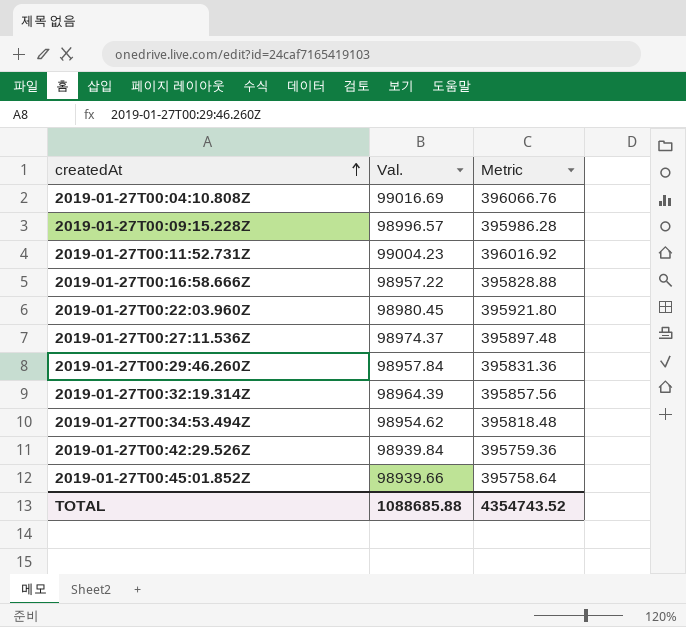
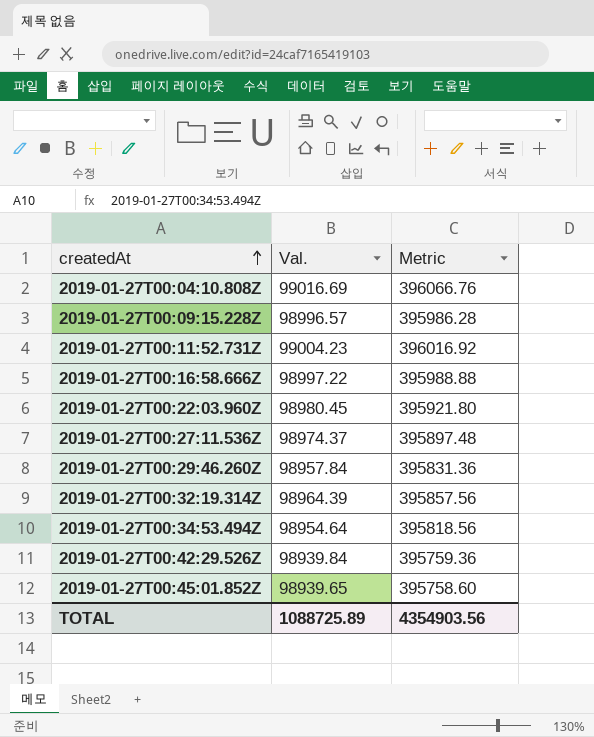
2019-01-27T00:16:58.666Z | Val.: 98957.22 -> 98997.22
2019-01-27T00:16:58.666Z | Metric: 395828.88 -> 395988.88
2019-01-27T00:34:53.494Z | Val.: 98954.62 -> 98954.64
2019-01-27T00:34:53.494Z | Metric: 395818.48 -> 395818.56
2019-01-27T00:45:01.852Z | Val.: 98939.66 -> 98939.65
2019-01-27T00:45:01.852Z | Metric: 395758.64 -> 395758.60
TOTAL | Val.: 1088685.88 -> 1088725.89
TOTAL | Metric: 4354743.52 -> 4354903.56

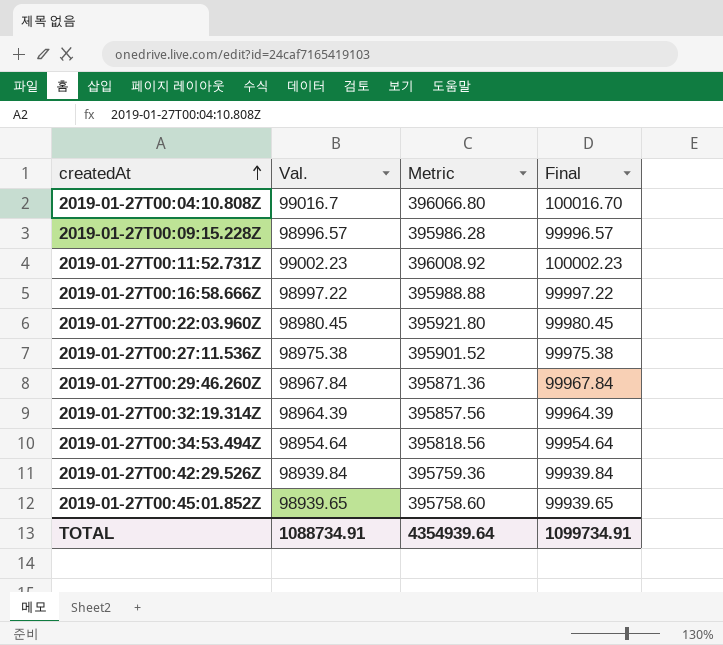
column Final | formula: none -> [Val.] + 1000
2019-01-27T00:04:10.808Z | Val.: 99016.69 -> 99016.7
2019-01-27T00:04:10.808Z | Metric: 396066.76 -> 396066.80
2019-01-27T00:11:52.731Z | Val.: 99004.23 -> 99002.23
2019-01-27T00:11:52.731Z | Metric: 396016.92 -> 396008.92
2019-01-27T00:27:11.536Z | Val.: 98974.37 -> 98975.38
2019-01-27T00:27:11.536Z | Metric: 395897.48 -> 395901.52
2019-01-27T00:29:46.260Z | Val.: 98957.84 -> 98967.84
2019-01-27T00:29:46.260Z | Metric: 395831.36 -> 395871.36
TOTAL | Val.: 1088725.89 -> 1088734.91
TOTAL | Metric: 4354903.56 -> 4354939.64

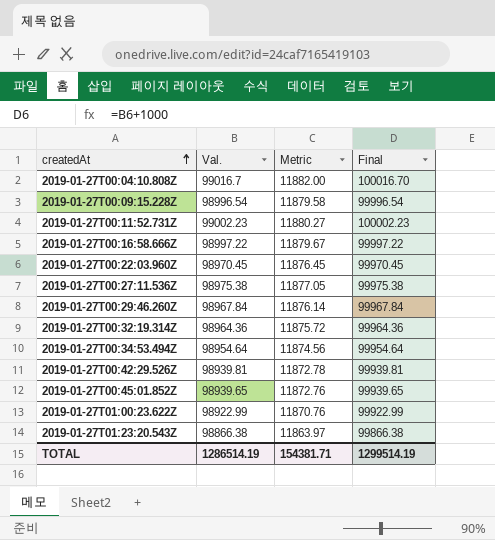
column Metric | formula: [Val.] * 4 -> [Val.] * 0.12
2019-01-27T00:09:15.228Z | Val.: 98996.57 -> 98996.54
2019-01-27T00:09:15.228Z | Final: 99996.57 -> 99996.54
2019-01-27T00:22:03.960Z | Val.: 98980.45 -> 98970.45
2019-01-27T00:22:03.960Z | Final: 99980.45 -> 99970.45
2019-01-27T00:32:19.314Z | Val.: 98964.39 -> 98964.36
2019-01-27T00:32:19.314Z | Final: 99964.39 -> 99964.36
2019-01-27T00:42:29.526Z | Val.: 98939.84 -> 98939.81
2019-01-27T00:42:29.526Z | Final: 99939.84 -> 99939.81
row 2019-01-27T01:00:23.622Z: none -> 98922.99 | 11870.76 | 99922.99
row 2019-01-27T01:23:20.543Z: none -> 98866.38 | 11863.97 | 99866.38
TOTAL | Val.: 1088734.91 -> 1286514.19
TOTAL | Metric: 4354939.64 -> 154381.71
TOTAL | Final: 1099734.91 -> 1299514.19

